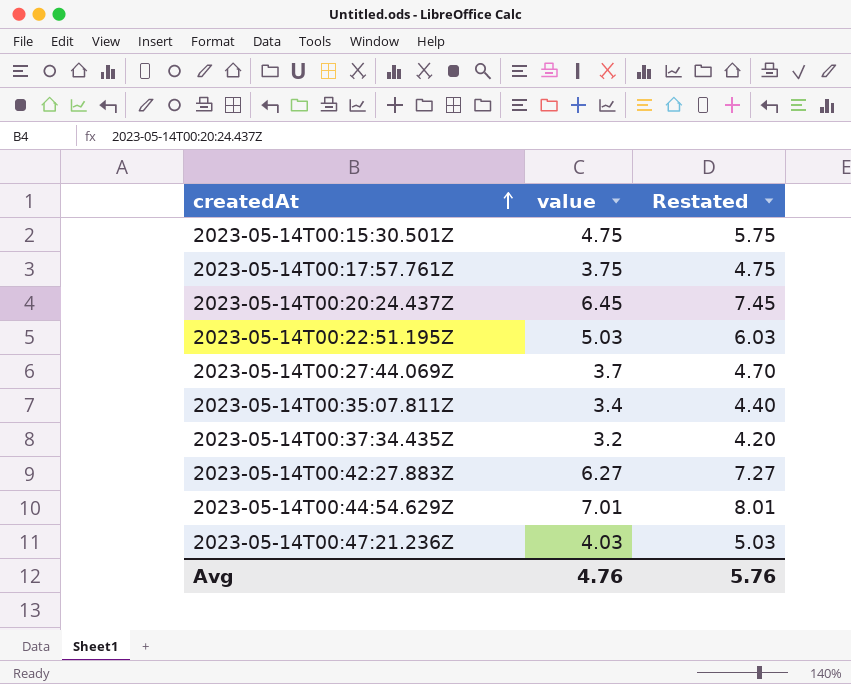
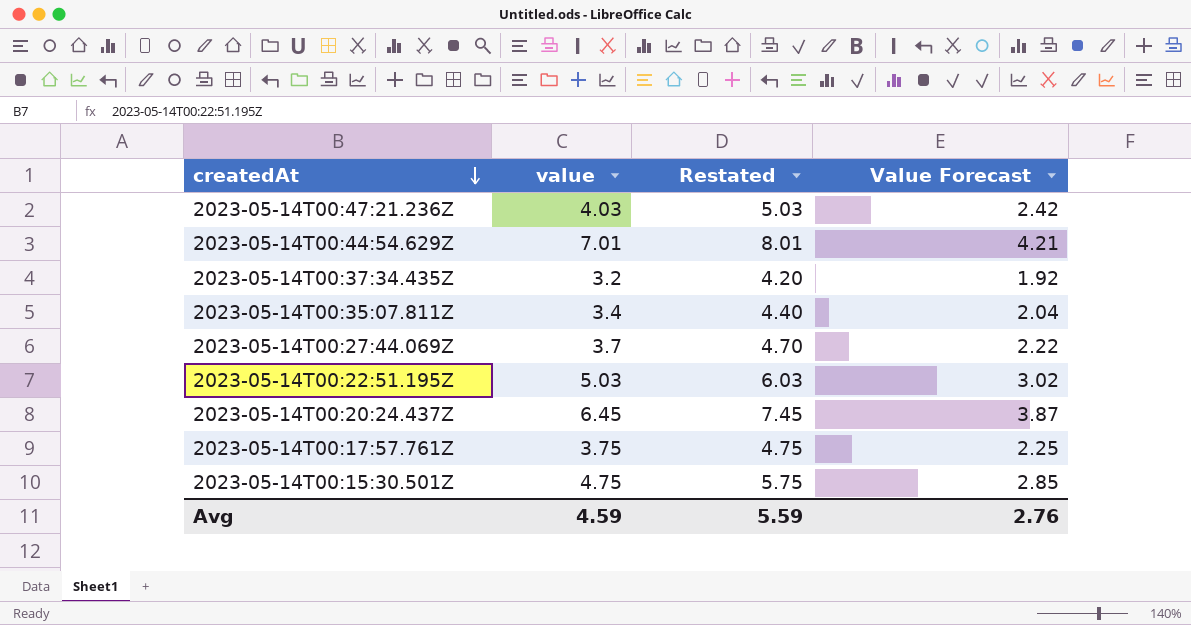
row order: createdAt ascending -> createdAt descending
column Value Forecast | formula: none -> [value] * 0.6
row 2023-05-14T00:42:27.883Z: 6.27 | 7.27 -> none
Avg | value: 4.76 -> 4.59
Avg | Restated: 5.76 -> 5.59

